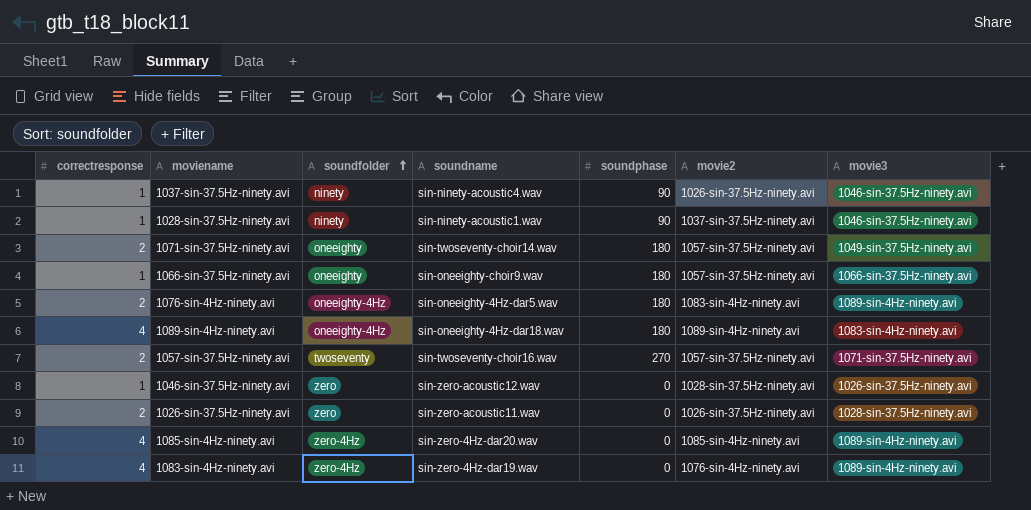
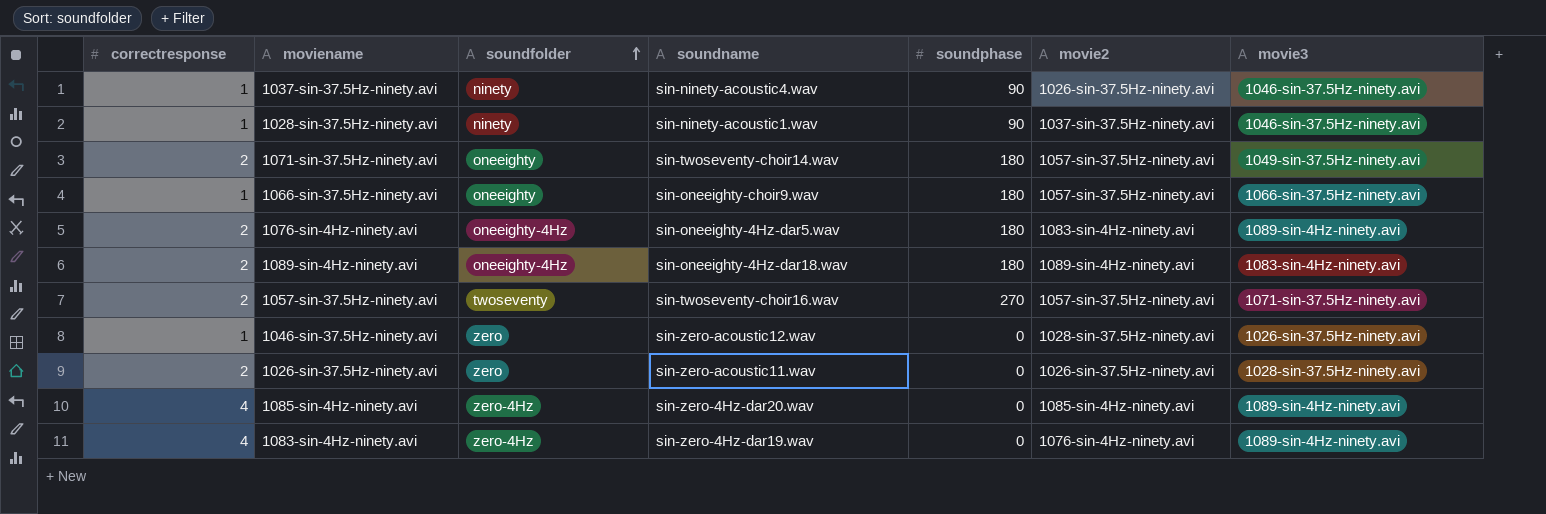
1089-sin-4Hz-ninety.avi | correctresponse: 4 -> 2

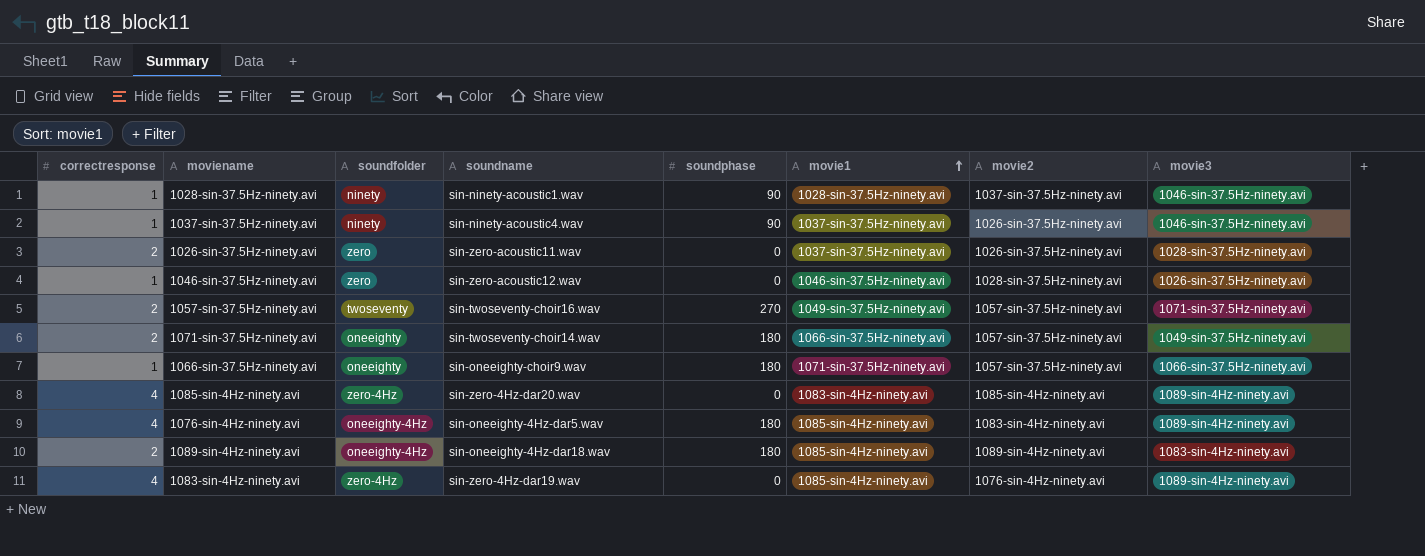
row order: soundfolder ascending -> movie1 ascending
column movie1 | position: none -> 6
1076-sin-4Hz-ninety.avi | correctresponse: 2 -> 4

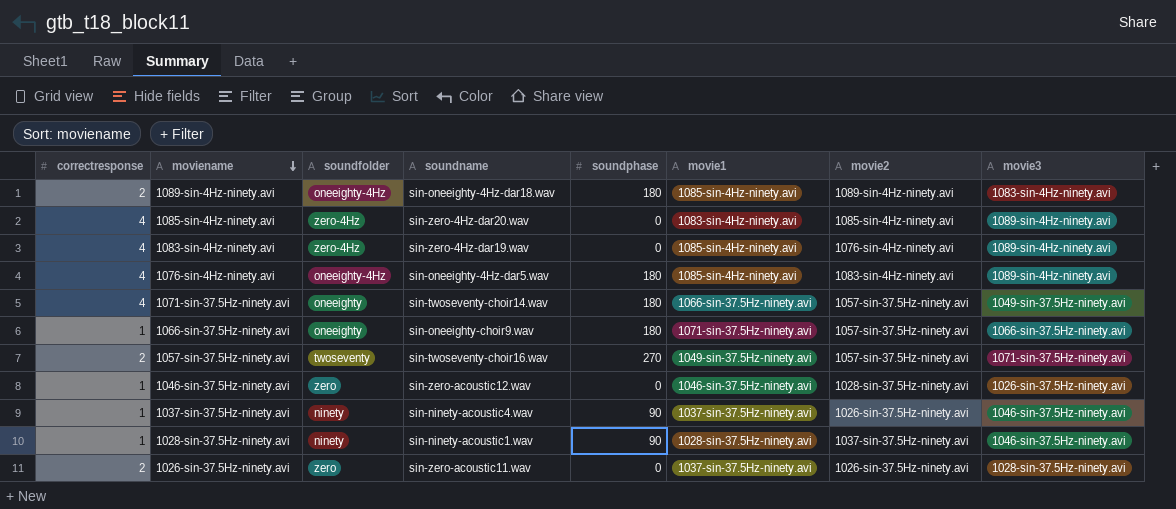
row order: movie1 ascending -> moviename descending
1071-sin-37.5Hz-ninety.avi | correctresponse: 2 -> 4

